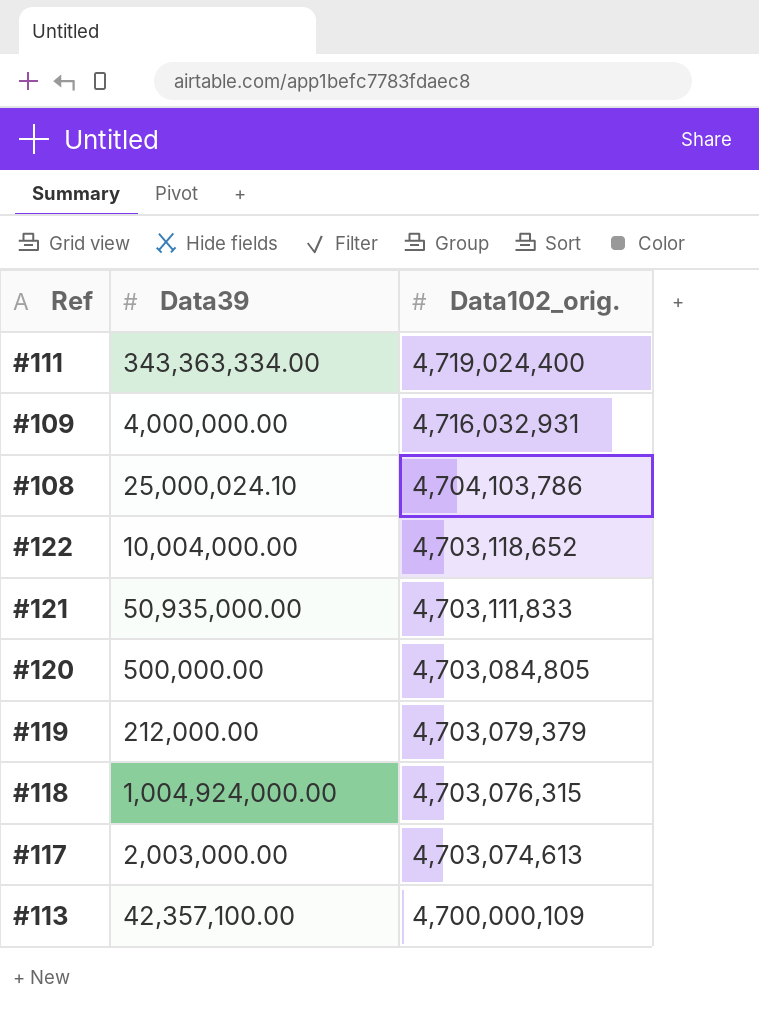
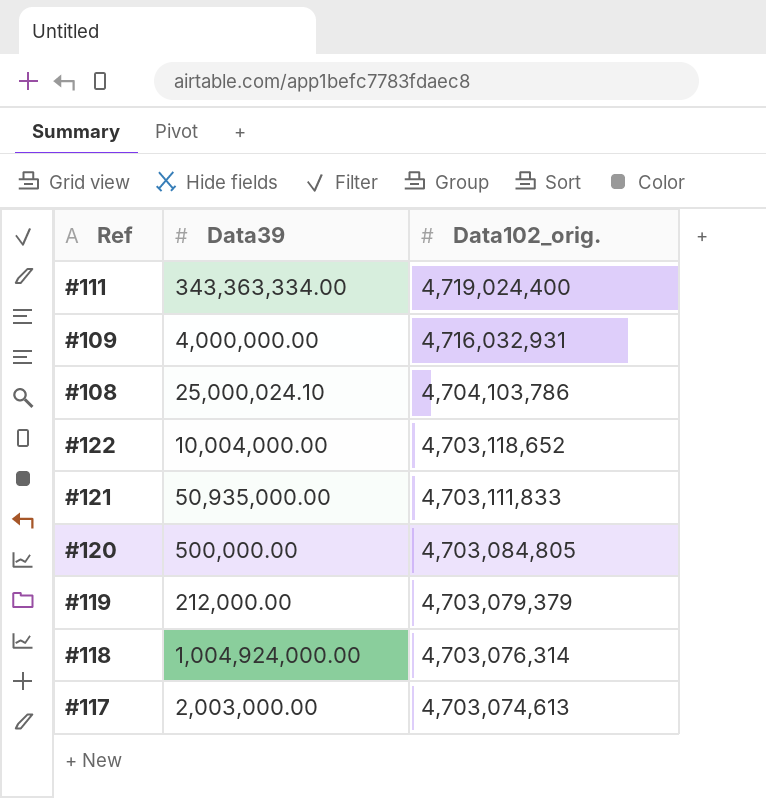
row #113: 42,357,100.00 | 4,700,000,109 -> none
#118 | Data102_orig.: 4,703,076,315 -> 4,703,076,314

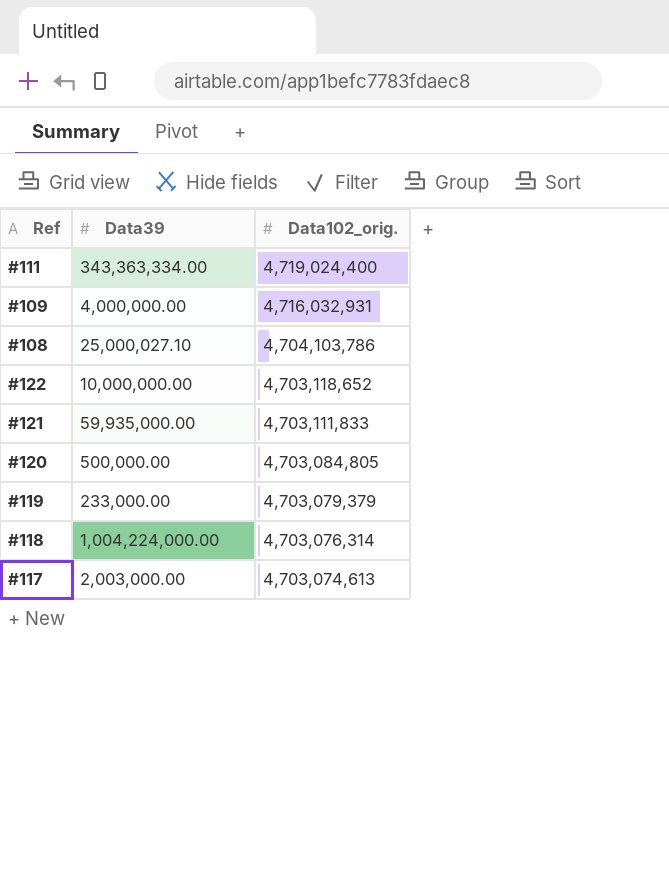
#108 | Data39: 25,000,024.10 -> 25,000,027.10
#122 | Data39: 10,004,000.00 -> 10,000,000.00
#121 | Data39: 50,935,000.00 -> 59,935,000.00
#119 | Data39: 212,000.00 -> 233,000.00
#118 | Data39: 1,004,924,000.00 -> 1,004,224,000.00

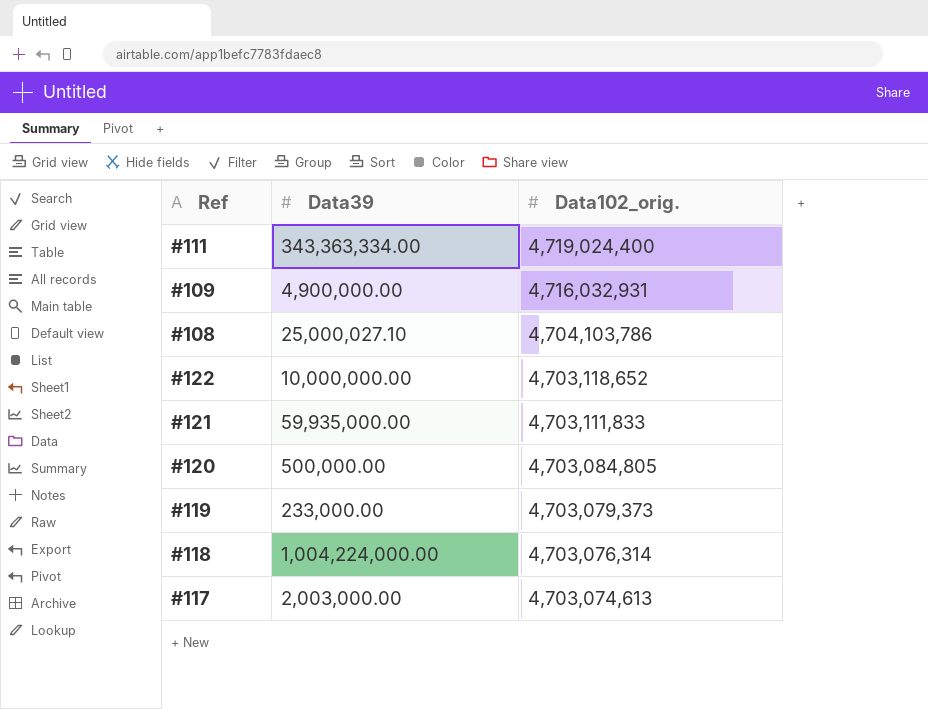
#109 | Data39: 4,000,000.00 -> 4,900,000.00
#119 | Data102_orig.: 4,703,079,379 -> 4,703,079,373

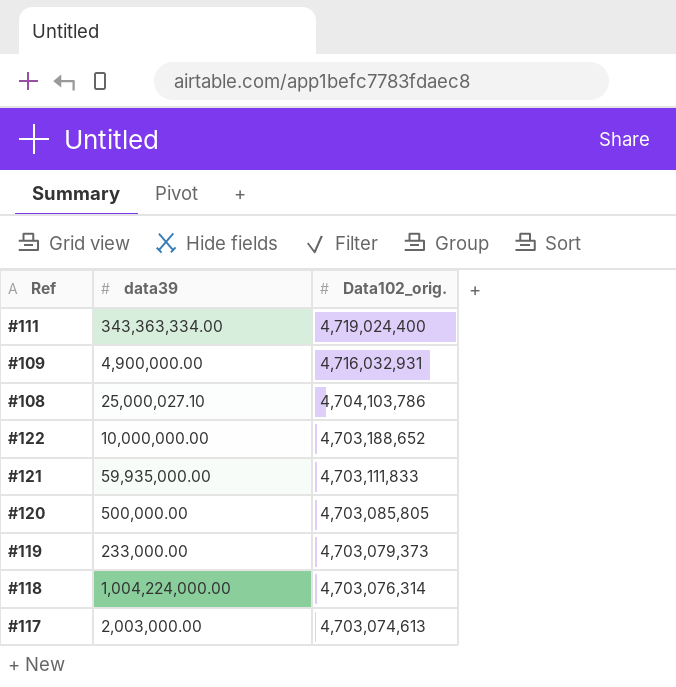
column name: Data39 -> data39
#122 | Data102_orig.: 4,703,118,652 -> 4,703,188,652
#120 | Data102_orig.: 4,703,084,805 -> 4,703,085,805

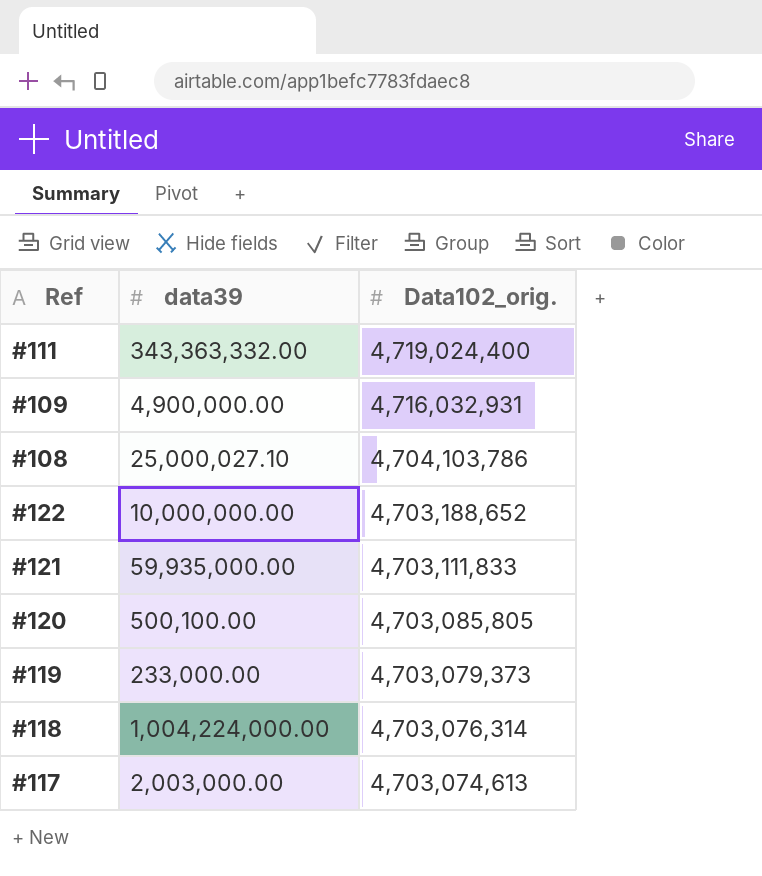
#111 | data39: 343,363,334.00 -> 343,363,332.00
#120 | data39: 500,000.00 -> 500,100.00

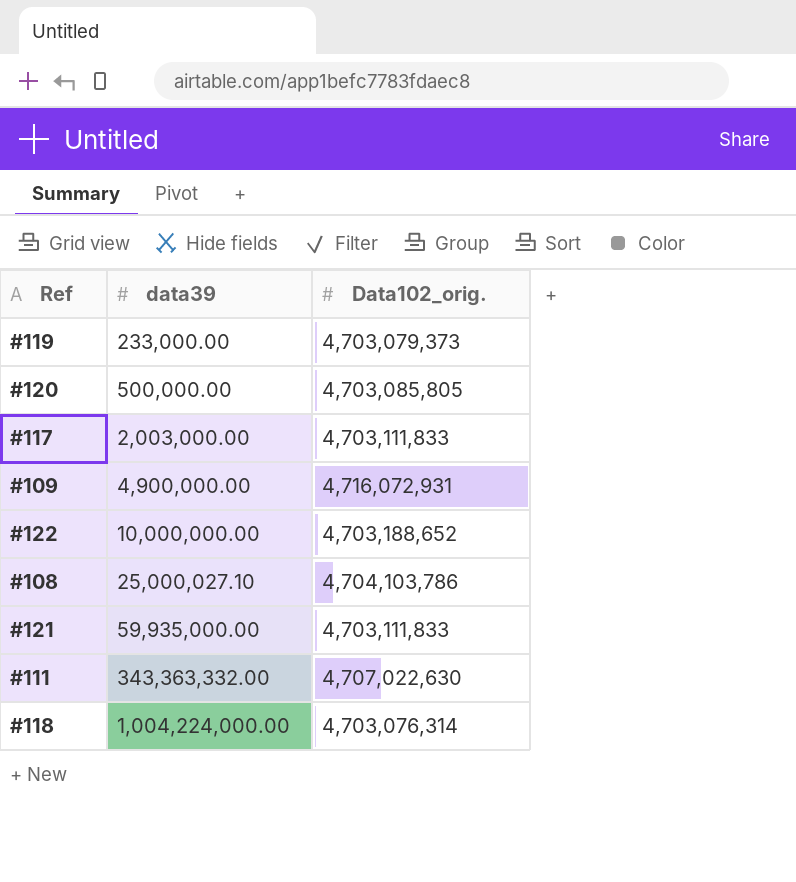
row order: Data102_orig. descending -> data39 ascending
#120 | data39: 500,100.00 -> 500,000.00
#117 | Data102_orig.: 4,703,074,613 -> 4,703,111,833
#109 | Data102_orig.: 4,716,032,931 -> 4,716,072,931
#111 | Data102_orig.: 4,719,024,400 -> 4,707,022,630

